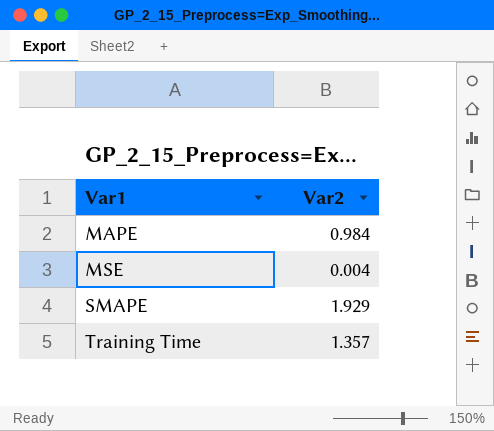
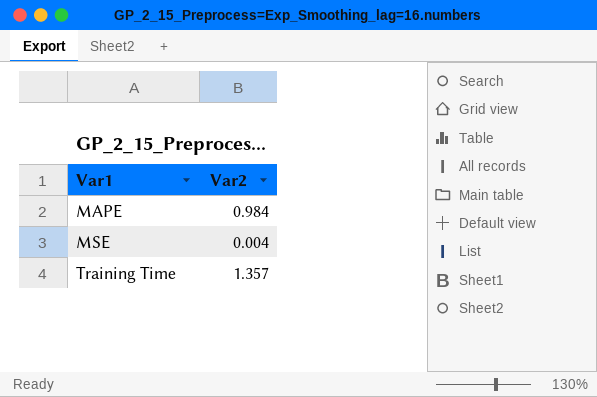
row SMAPE: 1.929 -> none

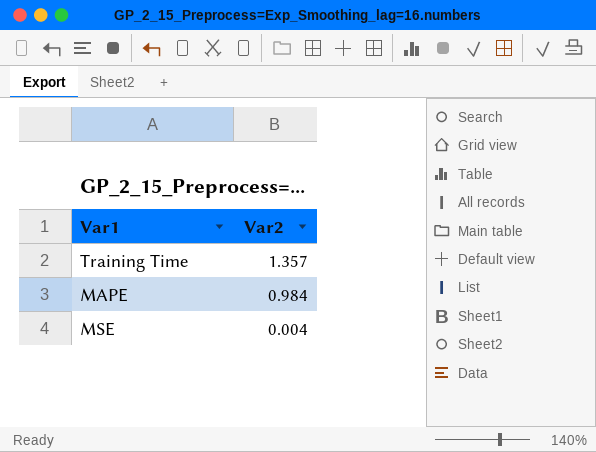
row order: Var1 ascending -> Var2 descending

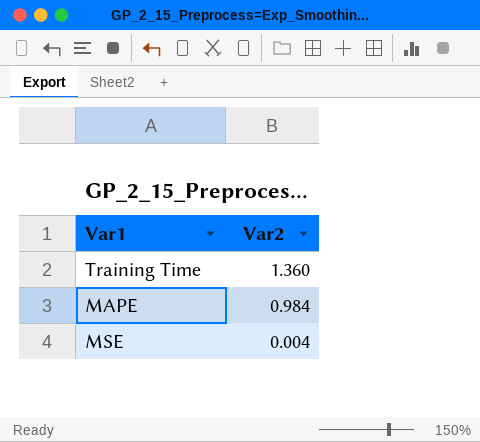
Training Time | Var2: 1.357 -> 1.360

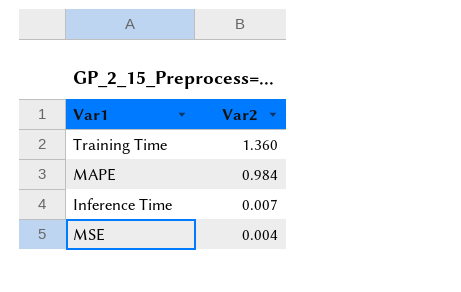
row Inference Time: none -> 0.007

